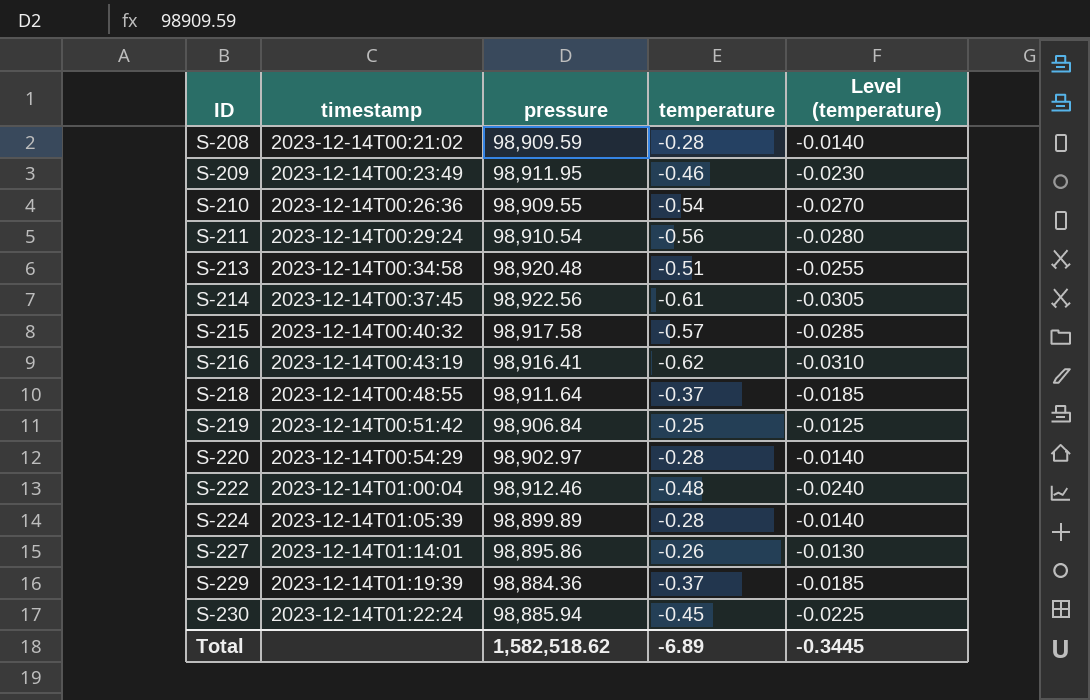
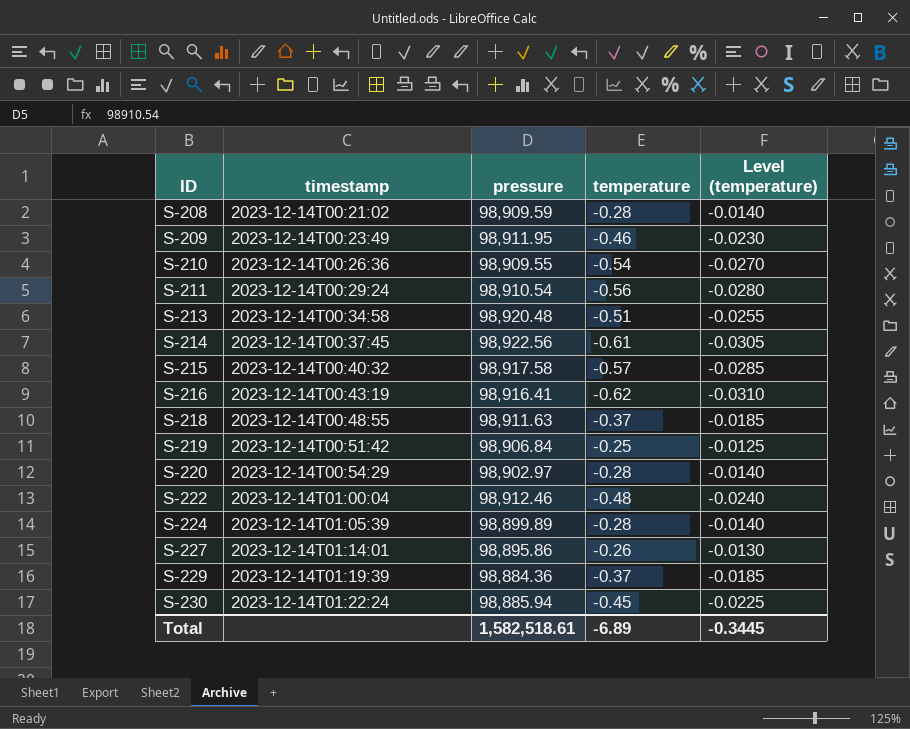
S-218 | pressure: 98,911.64 -> 98,911.63
Total | pressure: 1,582,518.62 -> 1,582,518.61

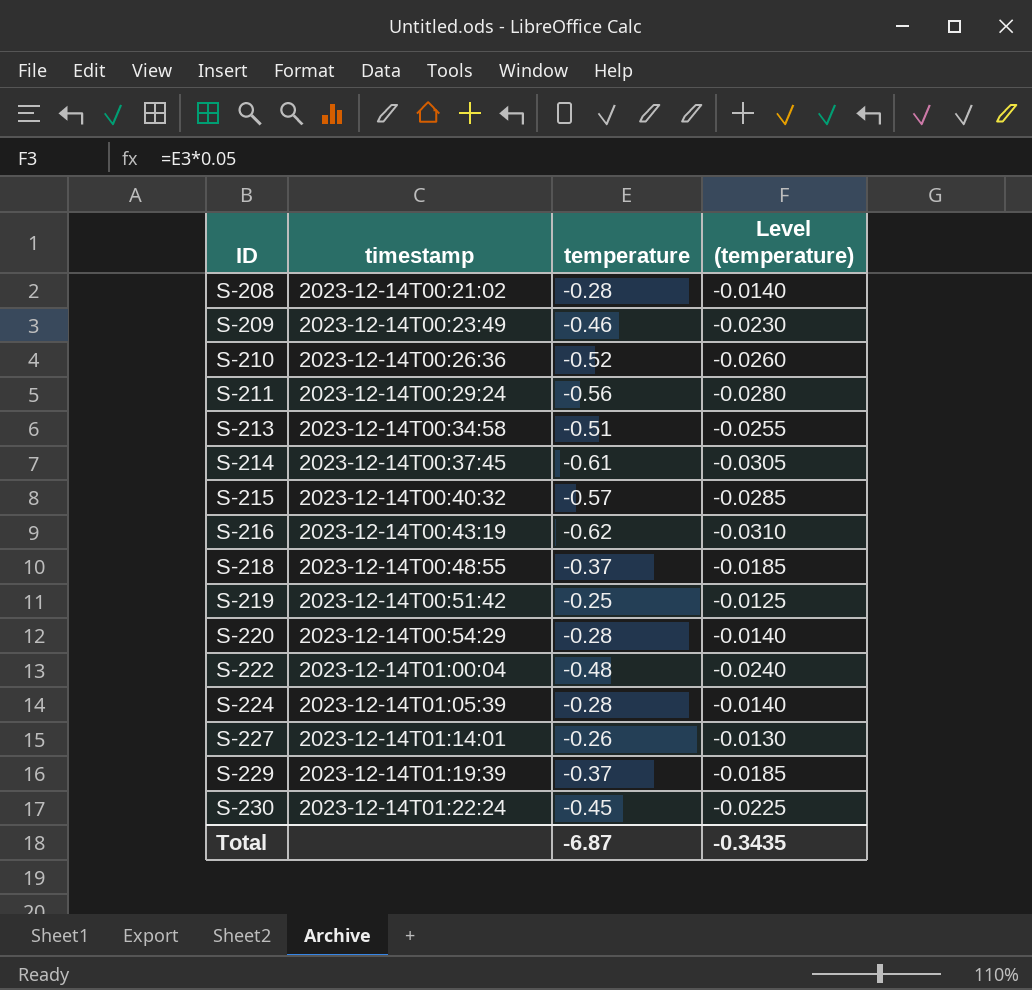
column pressure | position: 3 -> none
S-210 | temperature: -0.54 -> -0.52
S-210 | Level (temperature): -0.0270 -> -0.0260
Total | temperature: -6.89 -> -6.87
Total | Level (temperature): -0.3445 -> -0.3435

